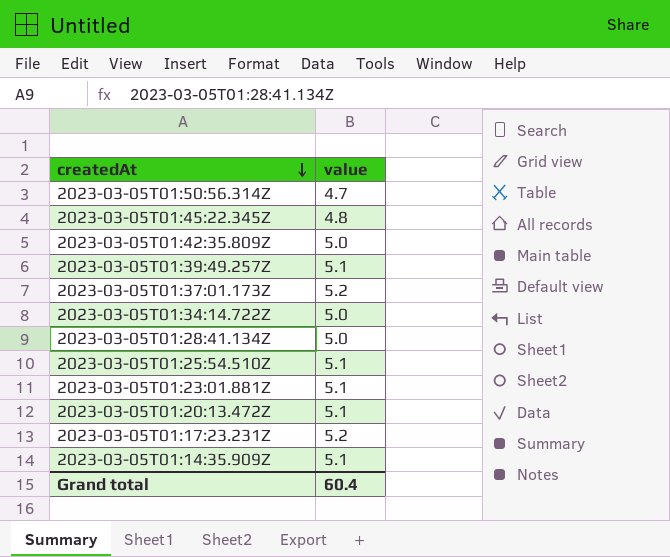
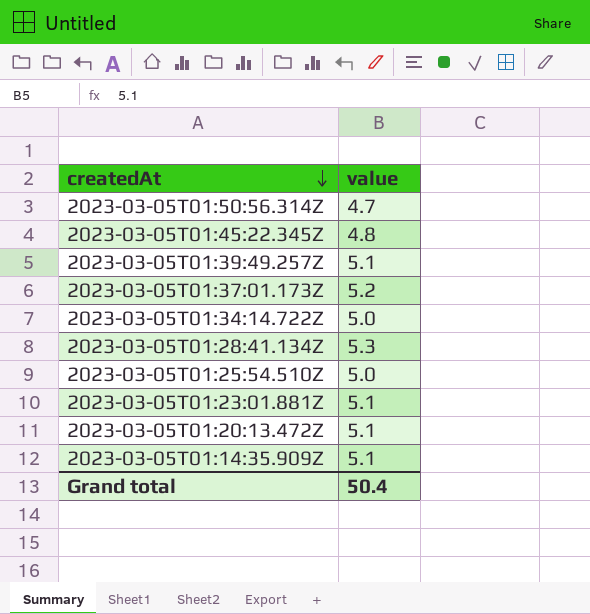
row 2023-03-05T01:42:35.809Z: 5.0 -> none
row 2023-03-05T01:17:23.231Z: 5.2 -> none
2023-03-05T01:28:41.134Z | value: 5.0 -> 5.3
2023-03-05T01:25:54.510Z | value: 5.1 -> 5.0
Grand total | value: 60.4 -> 50.4

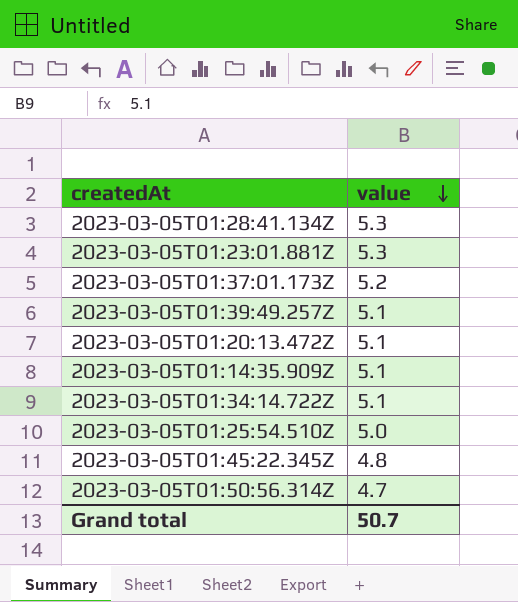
row order: createdAt descending -> value descending
2023-03-05T01:23:01.881Z | value: 5.1 -> 5.3
2023-03-05T01:34:14.722Z | value: 5.0 -> 5.1
Grand total | value: 50.4 -> 50.7

